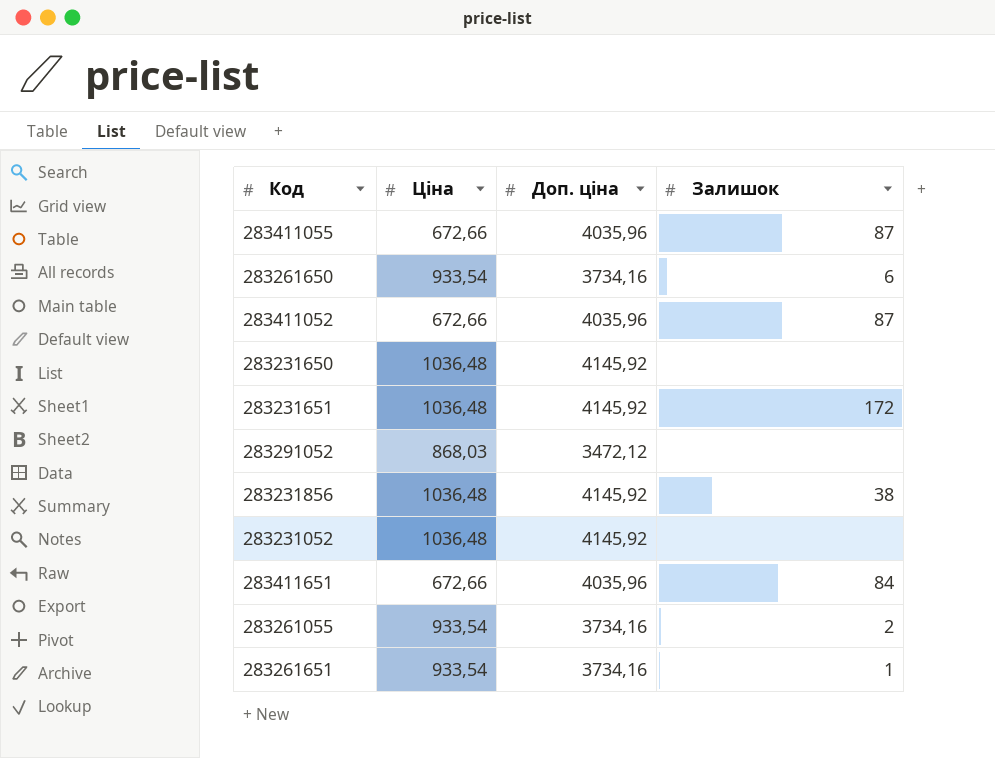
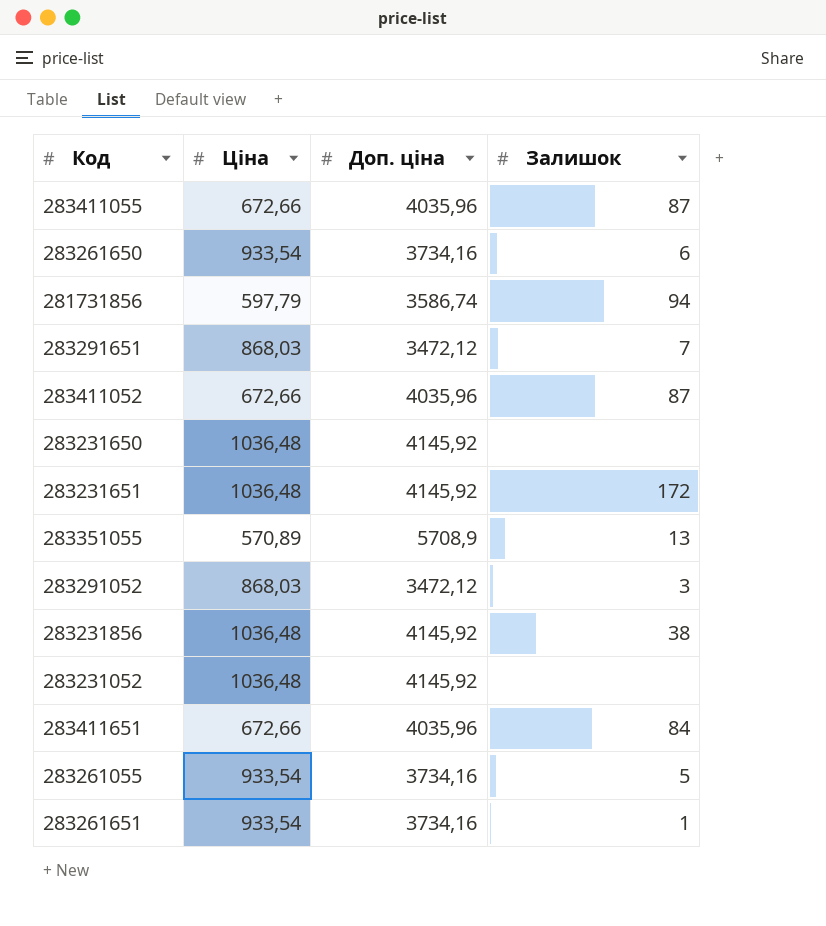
row 281731856: none -> 597,79 | 3586,74 | 94
row 283291651: none -> 868,03 | 3472,12 | 7
row 283351055: none -> 570,89 | 5708,9 | 13
283291052 | Залишок: none -> 3
283261055 | Залишок: 2 -> 5

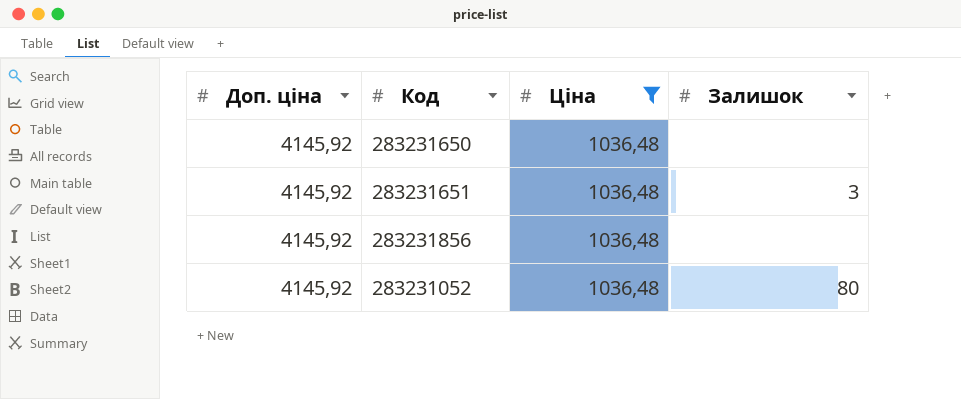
filter: none -> Ціна = 1036,48
column Доп. ціна | position: 3 -> 1
283231651 | Залишок: 172 -> 3
283231856 | Залишок: 38 -> none
283231052 | Залишок: none -> 80

